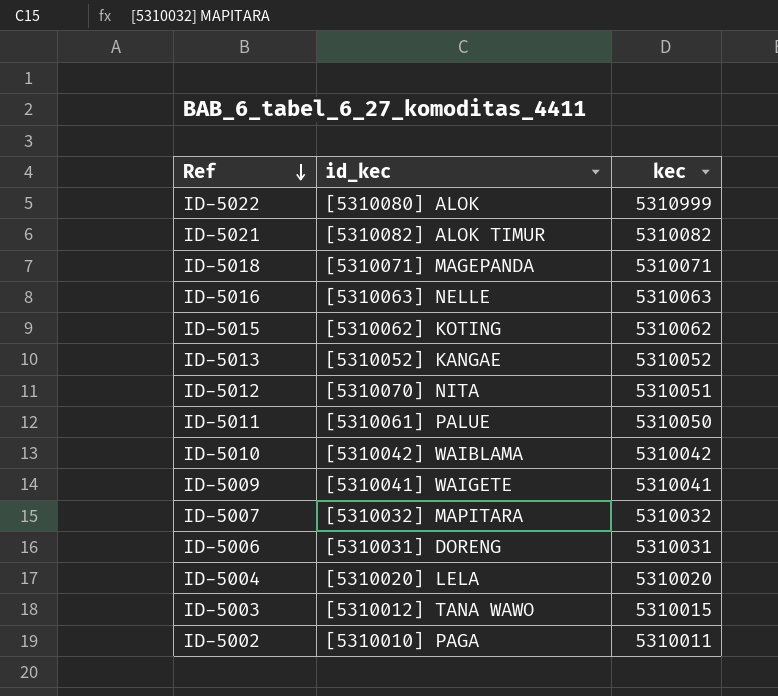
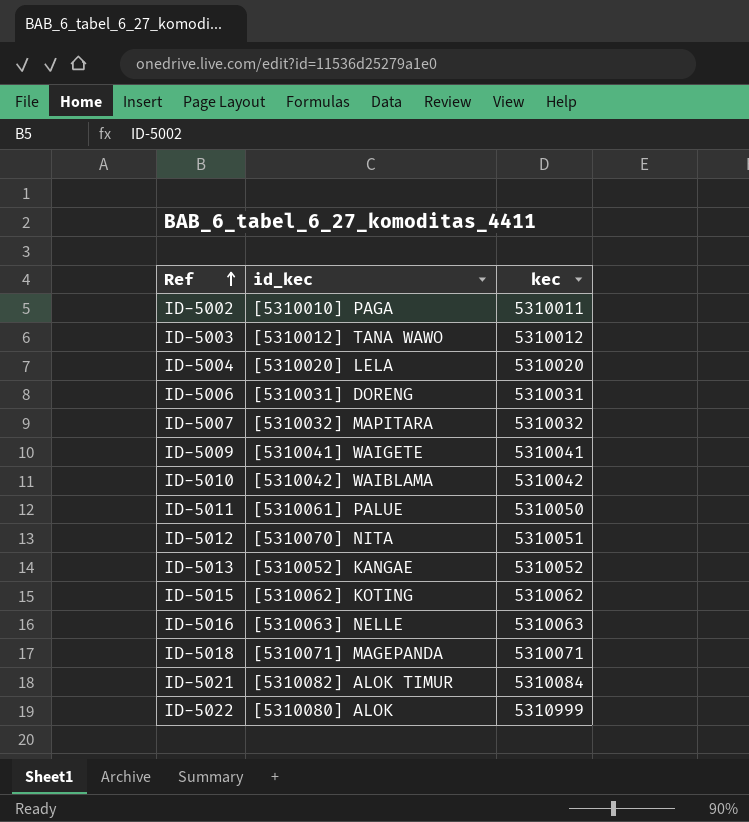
row order: Ref descending -> Ref ascending
ID-5003 | kec: 5310015 -> 5310012
ID-5021 | kec: 5310082 -> 5310084

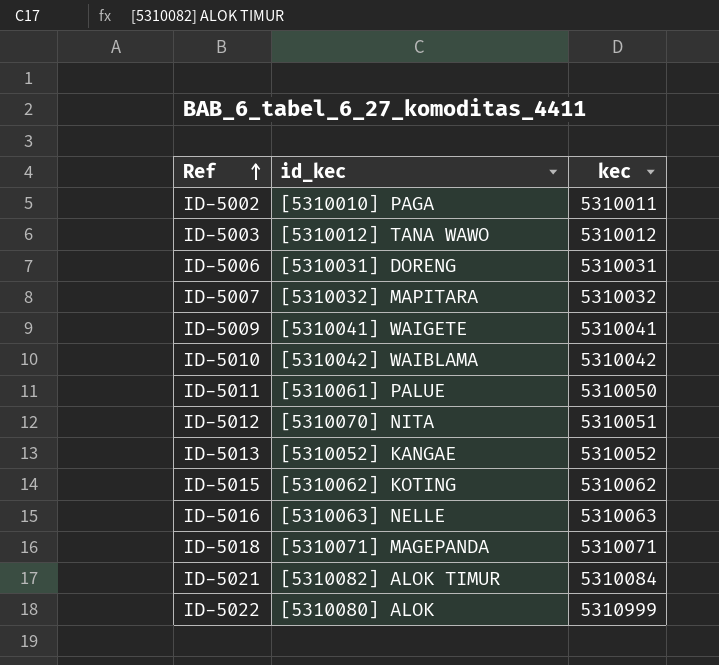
row ID-5004: [5310020] LELA | 5310020 -> none

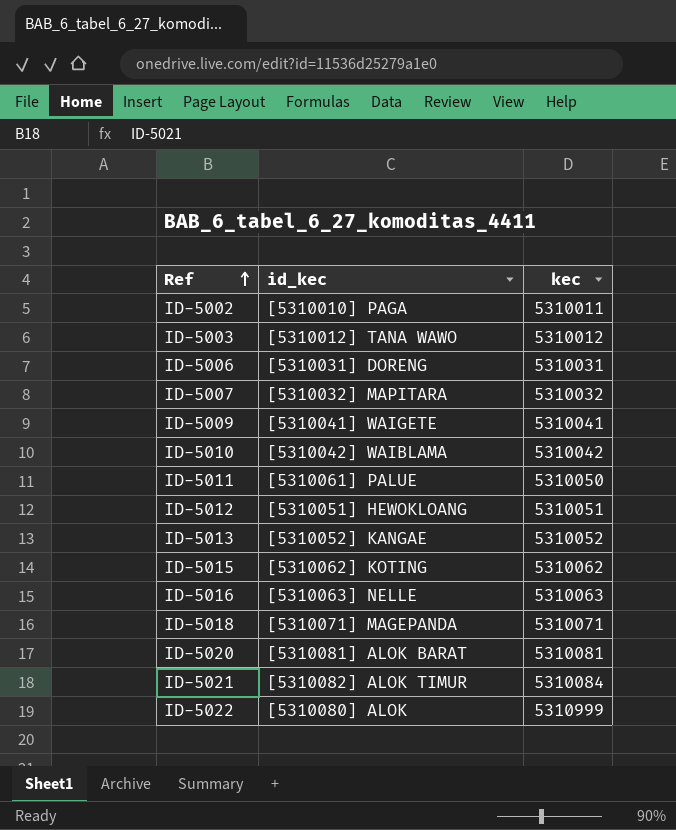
ID-5012 | id_kec: [5310070] NITA -> [5310051] HEWOKLOANG
row ID-5020: none -> [5310081] ALOK BARAT | 5310081

